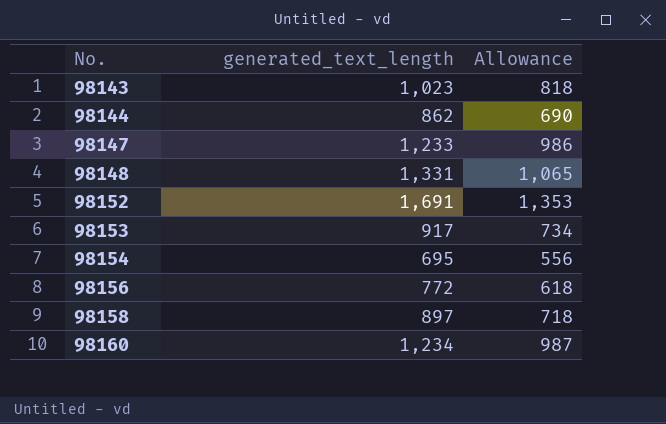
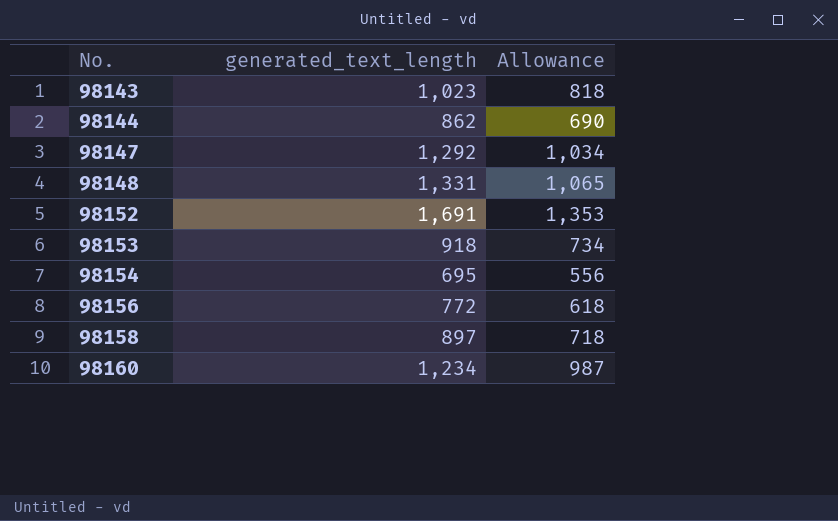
98147 | generated_text_length: 1,233 -> 1,292
98147 | Allowance: 986 -> 1,034
98153 | generated_text_length: 917 -> 918

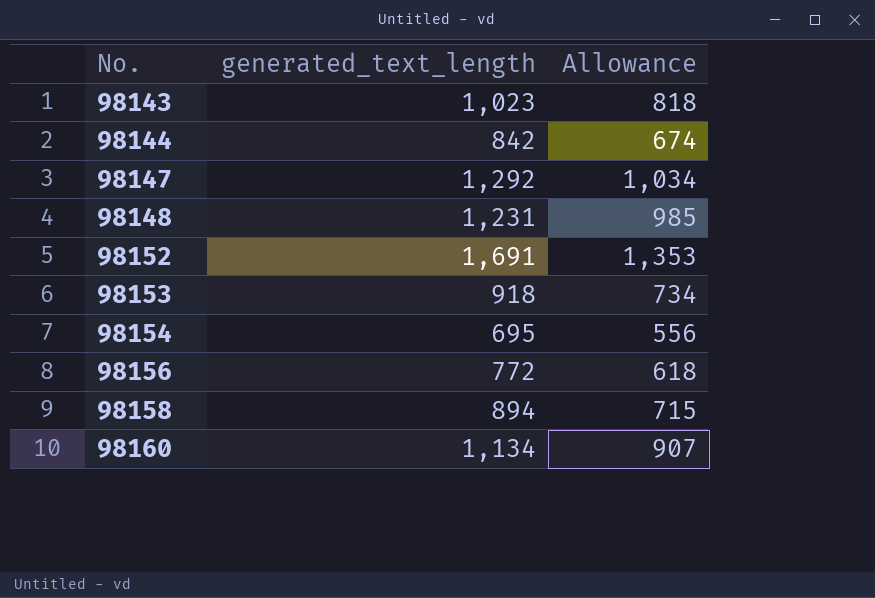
98144 | generated_text_length: 862 -> 842
98144 | Allowance: 690 -> 674
98148 | generated_text_length: 1,331 -> 1,231
98148 | Allowance: 1,065 -> 985
98158 | generated_text_length: 897 -> 894
98158 | Allowance: 718 -> 715
98160 | generated_text_length: 1,234 -> 1,134
98160 | Allowance: 987 -> 907

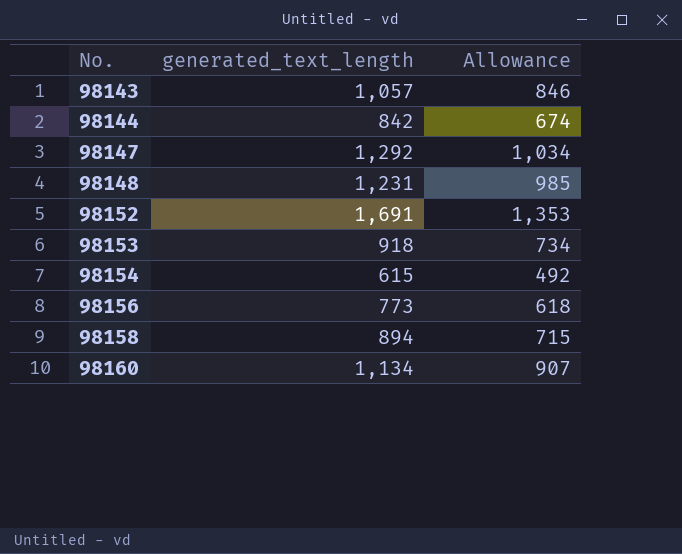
98143 | generated_text_length: 1,023 -> 1,057
98143 | Allowance: 818 -> 846
98154 | generated_text_length: 695 -> 615
98154 | Allowance: 556 -> 492
98156 | generated_text_length: 772 -> 773

